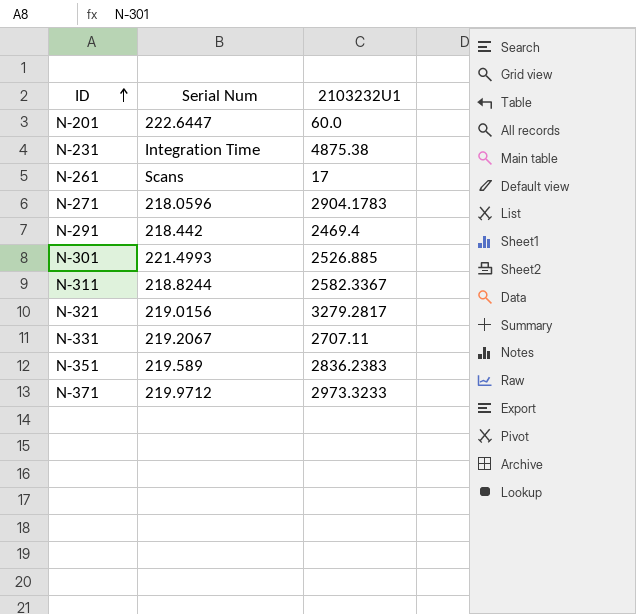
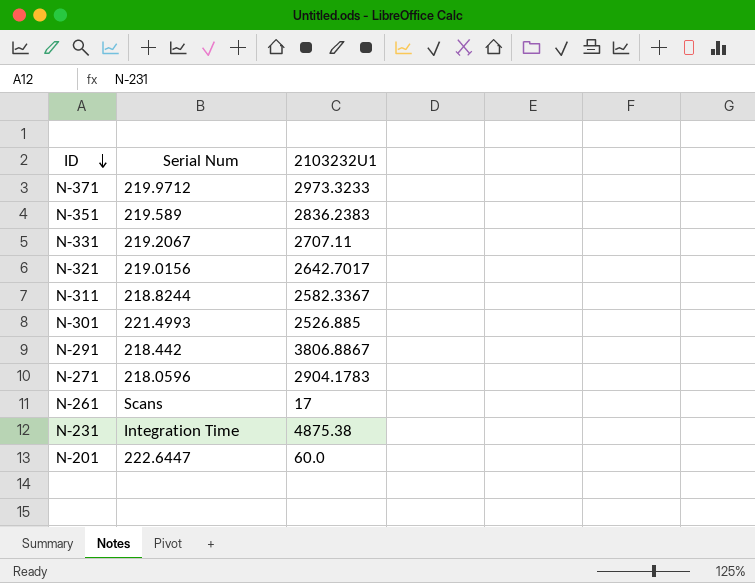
row order: ID ascending -> ID descending
N-321 | 2103232U1: 3279.2817 -> 2642.7017
N-291 | 2103232U1: 2469.4 -> 3806.8867

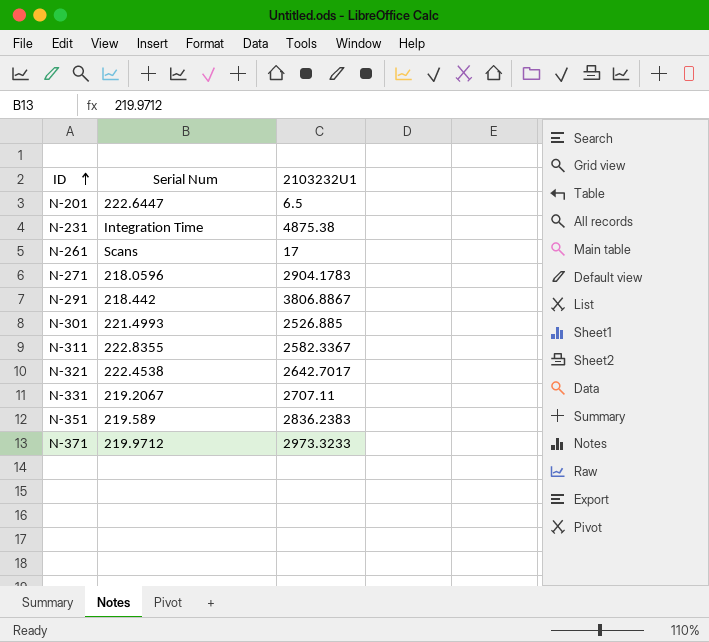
row order: ID descending -> ID ascending
N-201 | 2103232U1: 60.0 -> 6.5
N-311 | Serial Num: 218.8244 -> 222.8355
N-321 | Serial Num: 219.0156 -> 222.4538

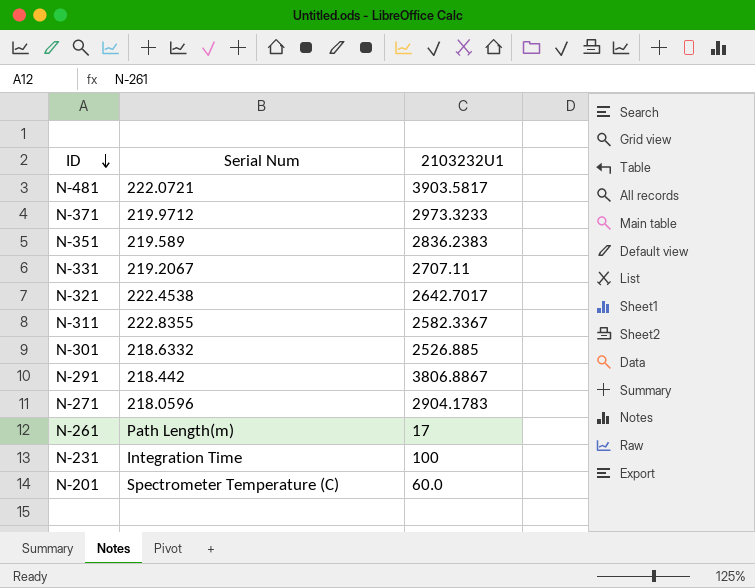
row order: ID ascending -> ID descending
row N-481: none -> 222.0721 | 3903.5817
N-301 | Serial Num: 221.4993 -> 218.6332
N-261 | Serial Num: Scans -> Path Length(m)
N-231 | 2103232U1: 4875.38 -> 100
N-201 | Serial Num: 222.6447 -> Spectrometer Temperature (C)
N-201 | 2103232U1: 6.5 -> 60.0

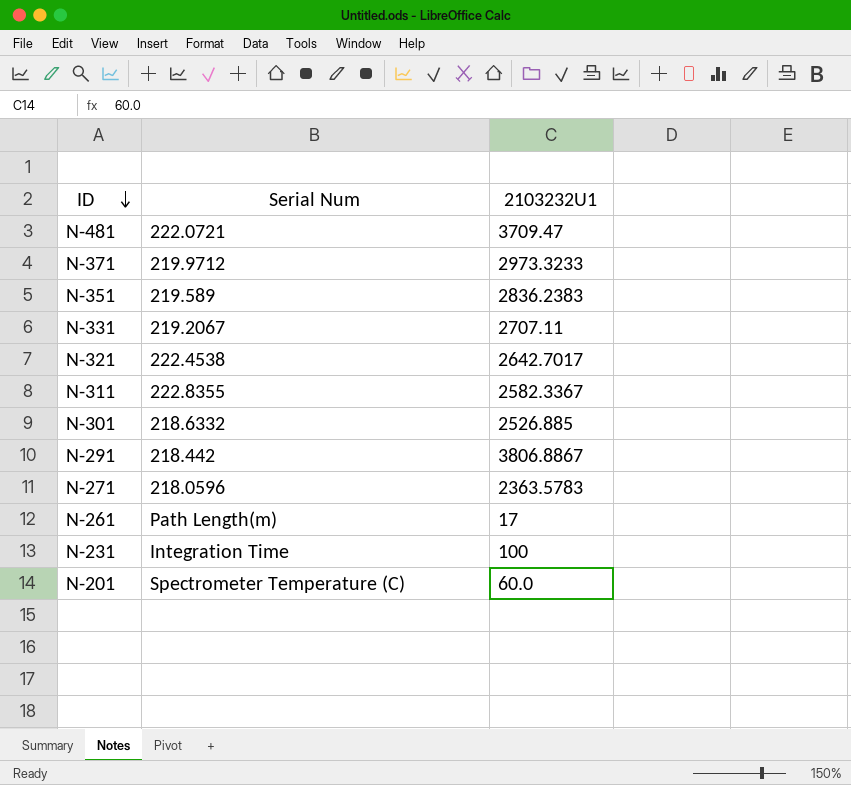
N-481 | 2103232U1: 3903.5817 -> 3709.47
N-271 | 2103232U1: 2904.1783 -> 2363.5783

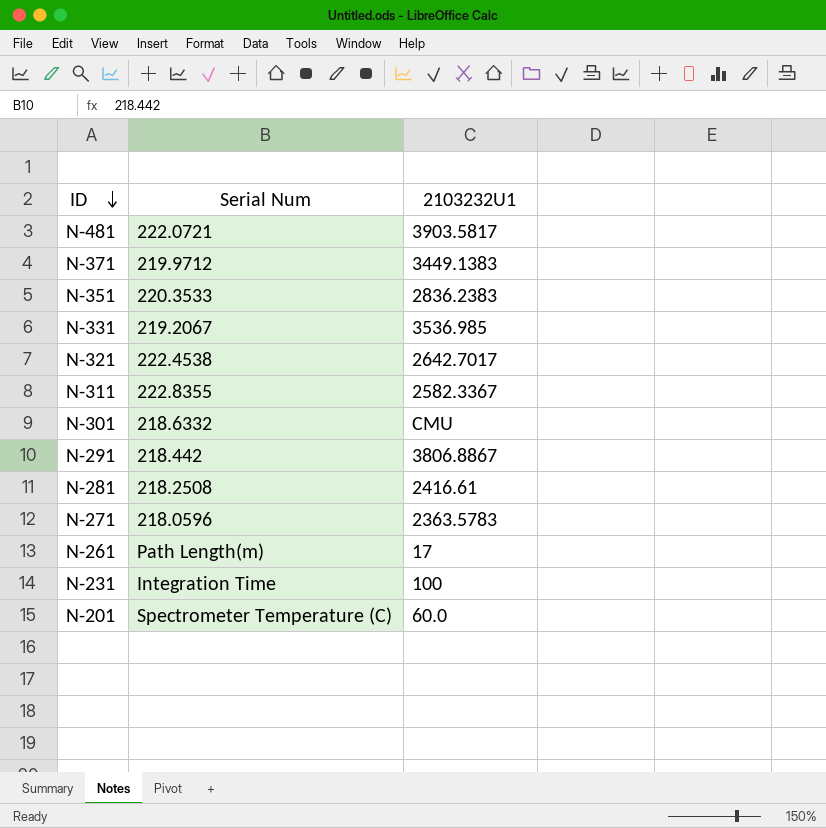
N-481 | 2103232U1: 3709.47 -> 3903.5817
N-371 | 2103232U1: 2973.3233 -> 3449.1383
N-351 | Serial Num: 219.589 -> 220.3533
N-331 | 2103232U1: 2707.11 -> 3536.985
N-301 | 2103232U1: 2526.885 -> CMU
row N-281: none -> 218.2508 | 2416.61

